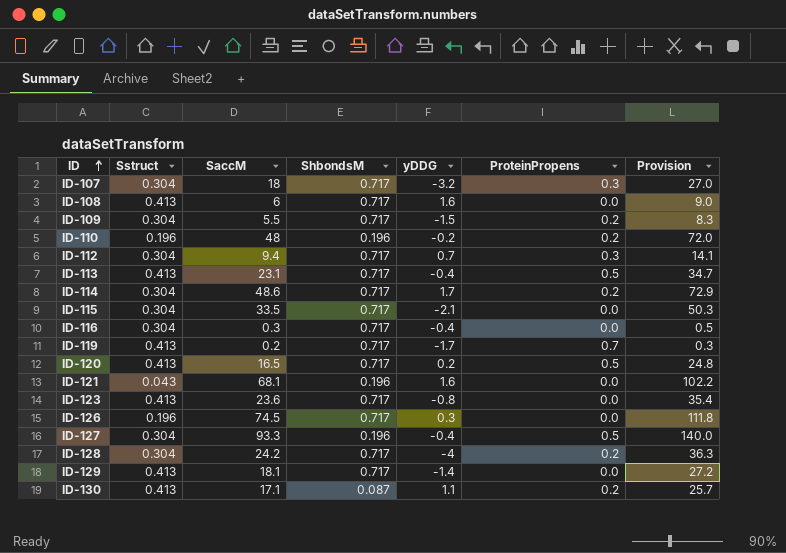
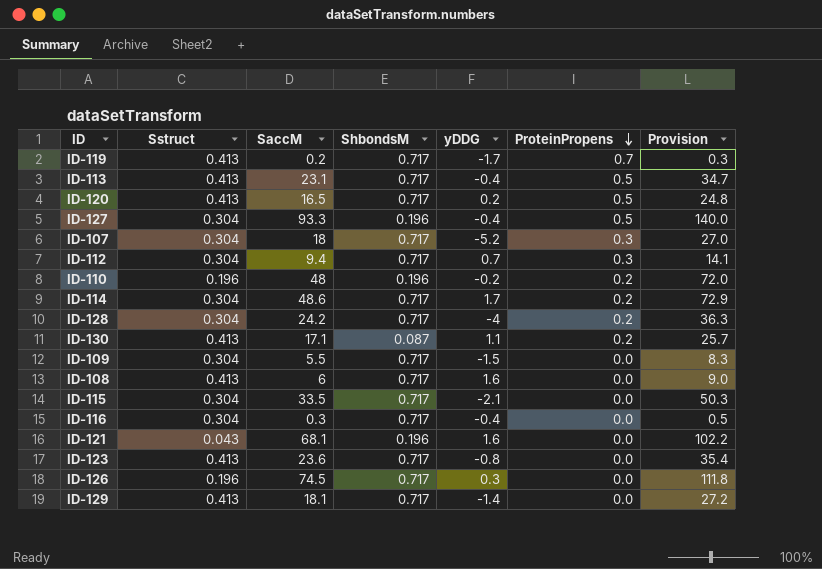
row order: ID ascending -> ProteinPropens descending
ID-107 | yDDG: -3.2 -> -5.2
ID-109 | ProteinPropens: 0.2 -> 0.0

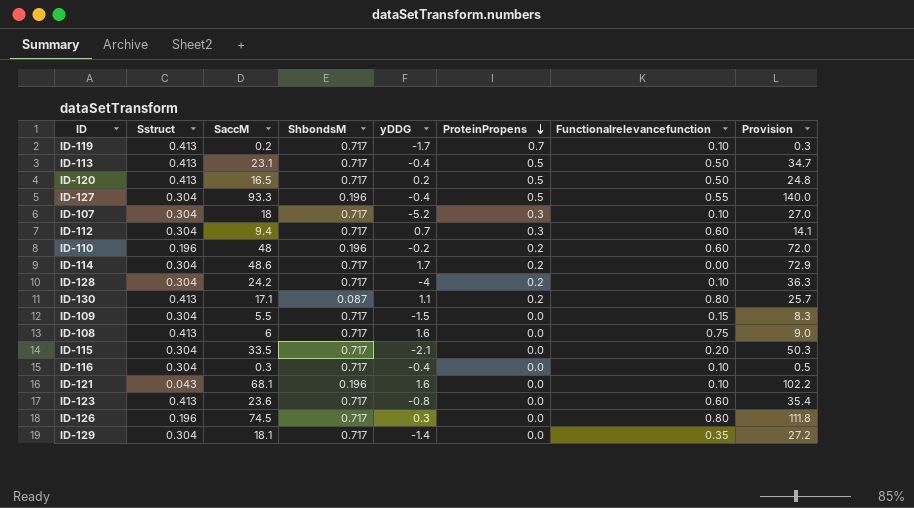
column Functionalrelevancefunction | position: none -> 7
ID-129 | Sstruct: 0.413 -> 0.304

